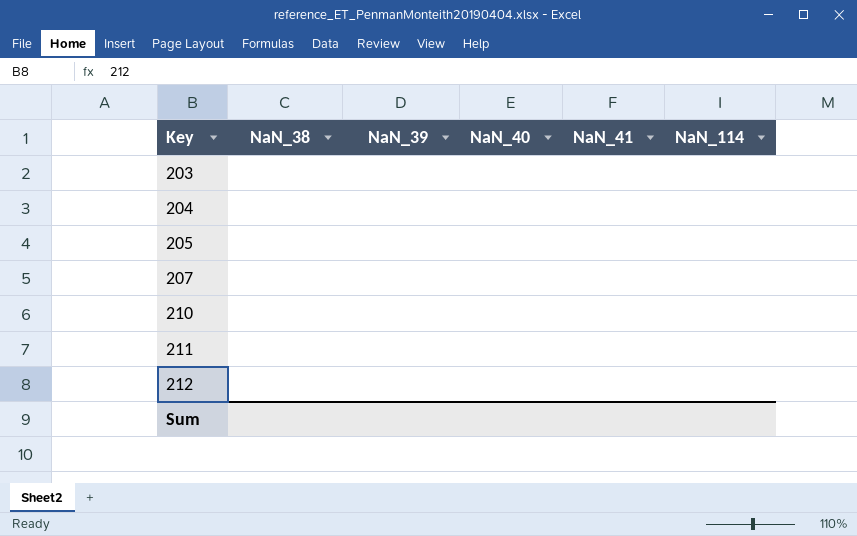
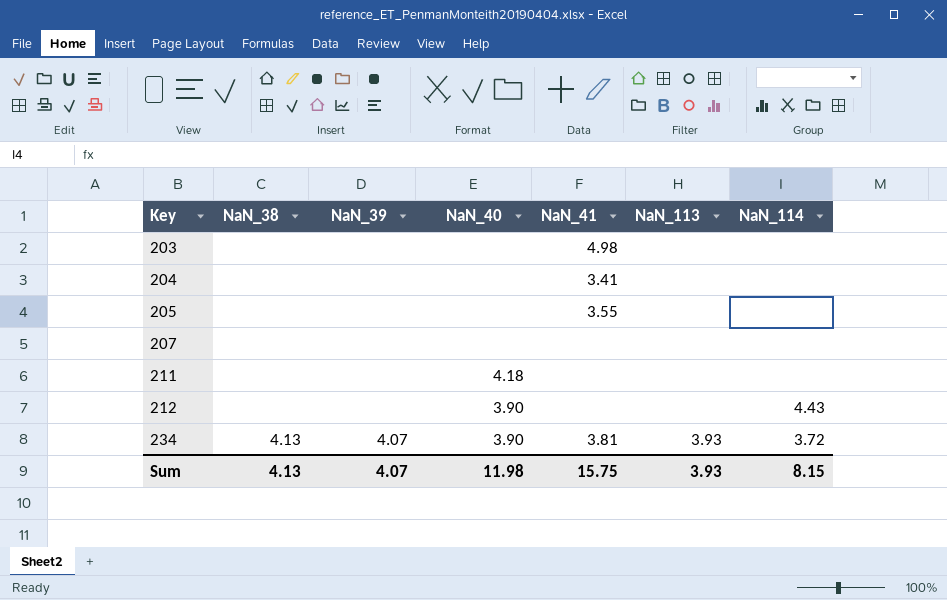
column NaN_113 | position: none -> 6
row 210: none | none | none | none | none -> none
203 | NaN_41: none -> 4.98
204 | NaN_41: none -> 3.41
205 | NaN_41: none -> 3.55
211 | NaN_40: none -> 4.18
212 | NaN_40: none -> 3.90
212 | NaN_114: none -> 4.43
row 234: none -> 4.13 | 4.07 | 3.90 | 3.81 | 3.93 | 3.72
Sum | NaN_38: none -> 4.13
Sum | NaN_39: none -> 4.07
Sum | NaN_40: none -> 11.98
Sum | NaN_41: none -> 15.75
Sum | NaN_114: none -> 8.15

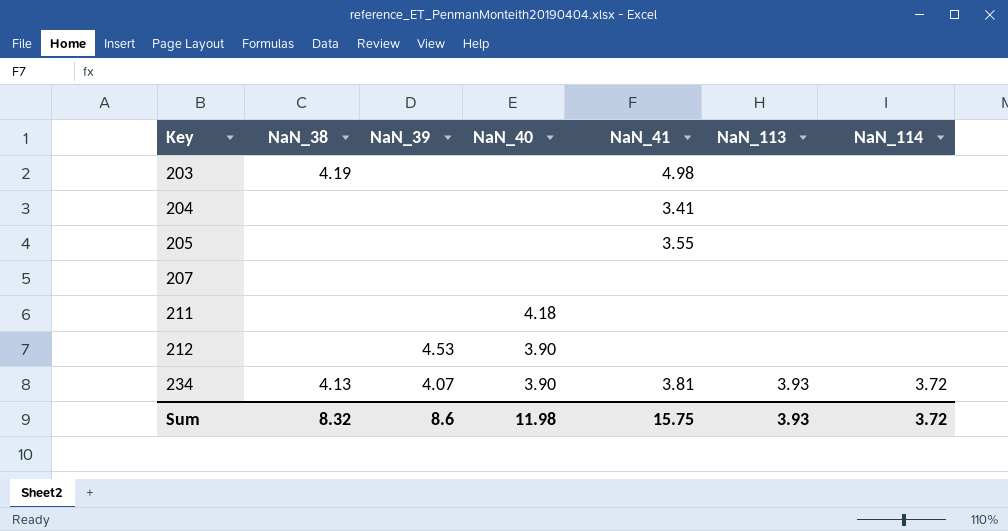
203 | NaN_38: none -> 4.19
212 | NaN_39: none -> 4.53
212 | NaN_114: 4.43 -> none
Sum | NaN_38: 4.13 -> 8.32
Sum | NaN_39: 4.07 -> 8.6
Sum | NaN_114: 8.15 -> 3.72

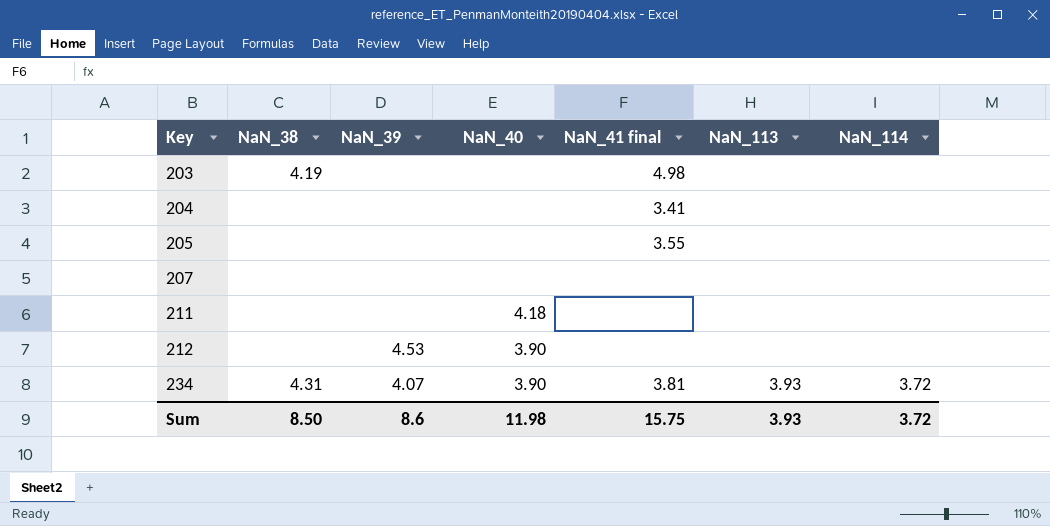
column name: NaN_41 -> NaN_41 final
234 | NaN_38: 4.13 -> 4.31
Sum | NaN_38: 8.32 -> 8.50

